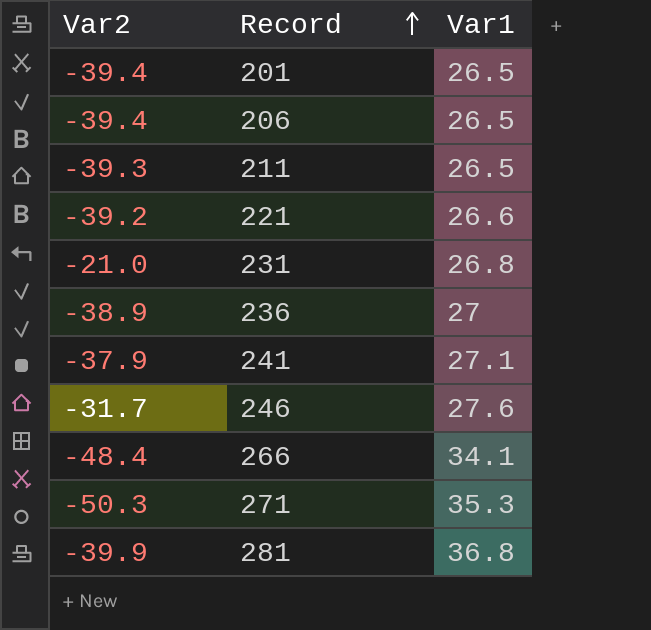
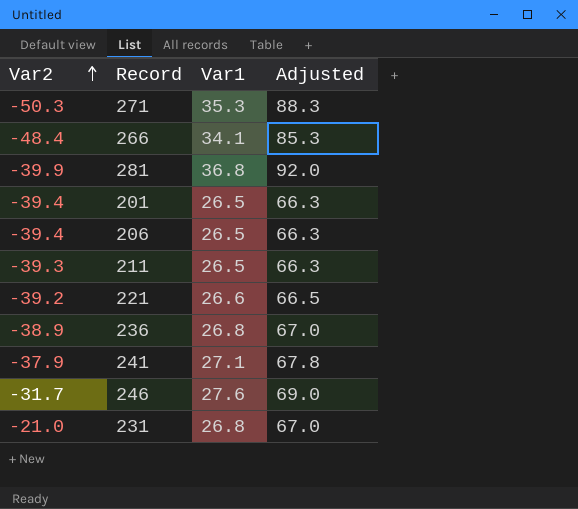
row order: Record ascending -> Var2 ascending
column Adjusted | formula: none -> [Var1] * 2.5
236 | Var1: 27 -> 26.8

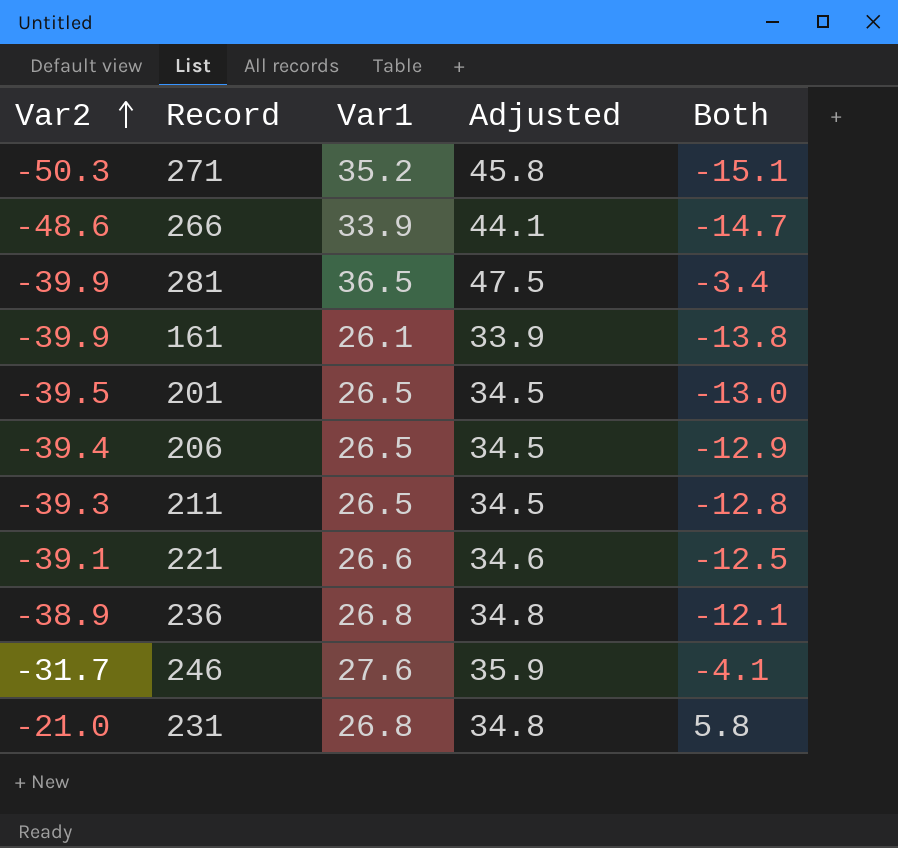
column Adjusted | formula: [Var1] * 2.5 -> [Var1] * 1.3
column Both | formula: none -> [Var2] + [Var1]
row 241: -37.9 | 27.1 | 67.8 -> none
271 | Var1: 35.3 -> 35.2
266 | Var2: -48.4 -> -48.6
266 | Var1: 34.1 -> 33.9
281 | Var1: 36.8 -> 36.5
row 161: none -> -39.9 | 26.1 | 33.9 | -13.8
201 | Var2: -39.4 -> -39.5
221 | Var2: -39.2 -> -39.1

